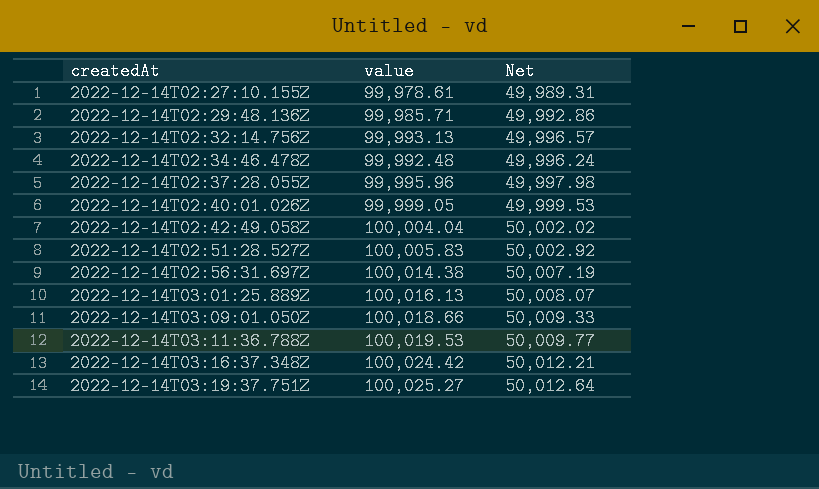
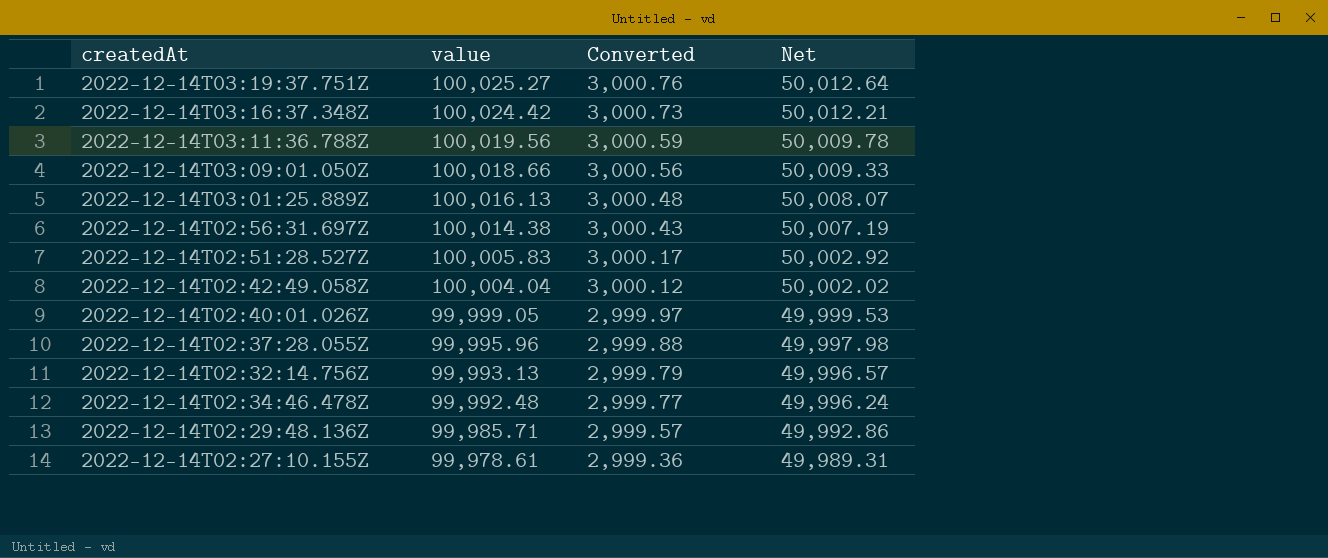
row order: createdAt ascending -> value descending
column Converted | formula: none -> [value] * 0.03
2022-12-14T03:11:36.788Z | value: 100,019.53 -> 100,019.56
2022-12-14T03:11:36.788Z | Net: 50,009.77 -> 50,009.78

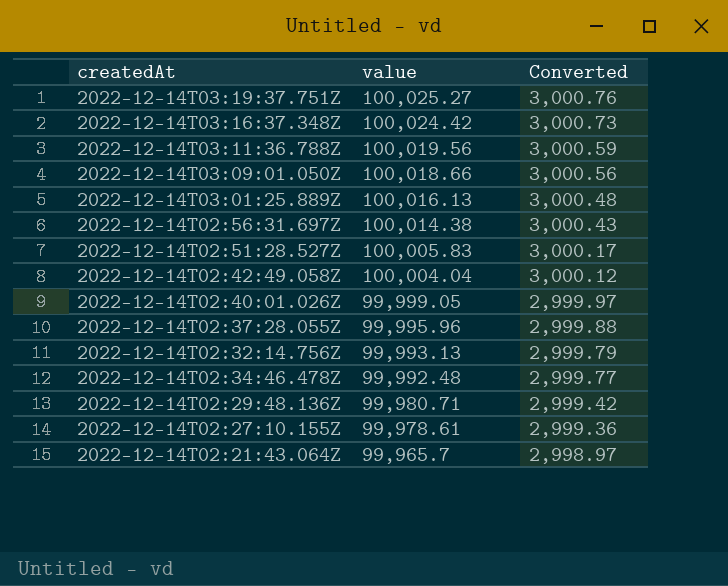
column Net | formula: [value] * 0.5 -> none
2022-12-14T02:29:48.136Z | value: 99,985.71 -> 99,980.71
2022-12-14T02:29:48.136Z | Converted: 2,999.57 -> 2,999.42
row 2022-12-14T02:21:43.064Z: none -> 99,965.7 | 2,998.97

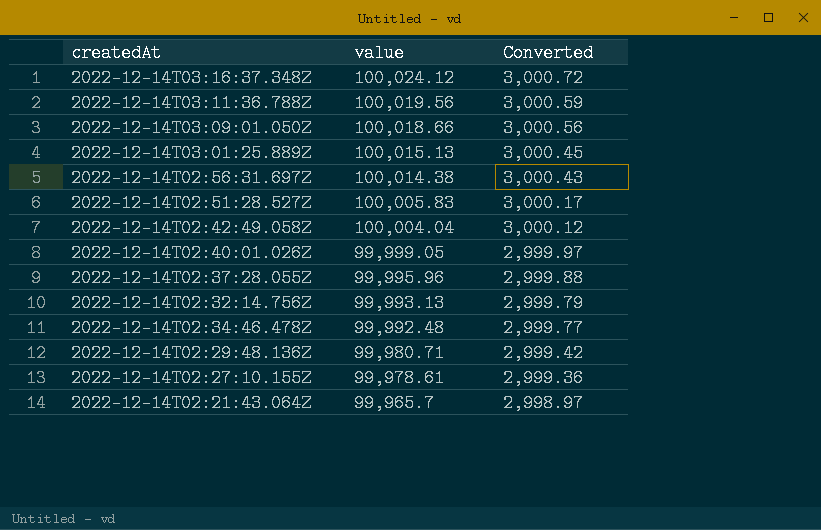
row 2022-12-14T03:19:37.751Z: 100,025.27 | 3,000.76 -> none
2022-12-14T03:16:37.348Z | value: 100,024.42 -> 100,024.12
2022-12-14T03:16:37.348Z | Converted: 3,000.73 -> 3,000.72
2022-12-14T03:01:25.889Z | value: 100,016.13 -> 100,015.13
2022-12-14T03:01:25.889Z | Converted: 3,000.48 -> 3,000.45

